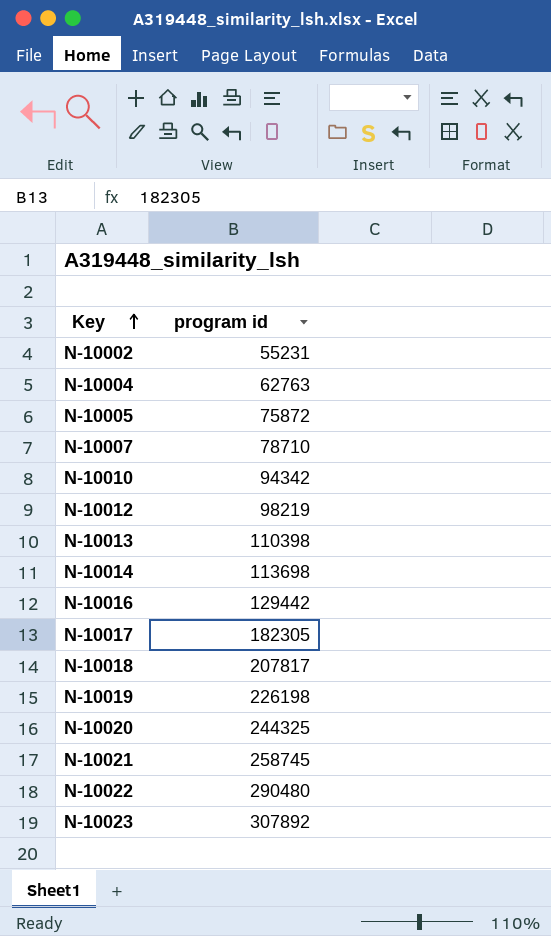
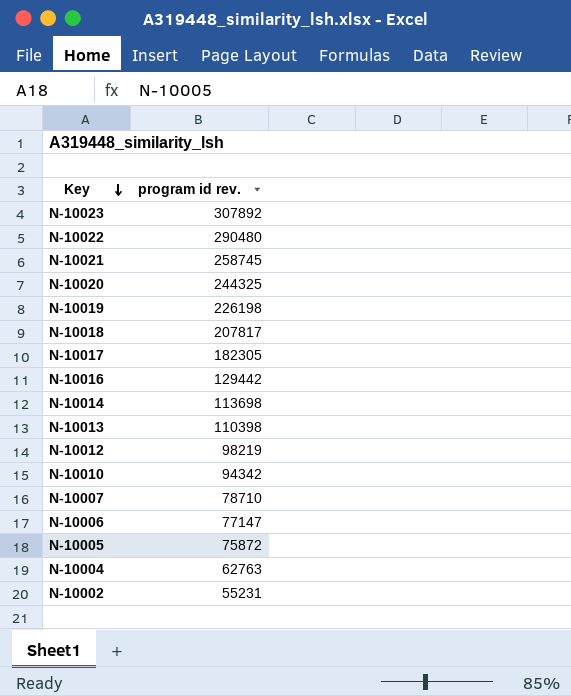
row order: Key ascending -> Key descending
column name: program id -> program id rev.
row N-10006: none -> 77147

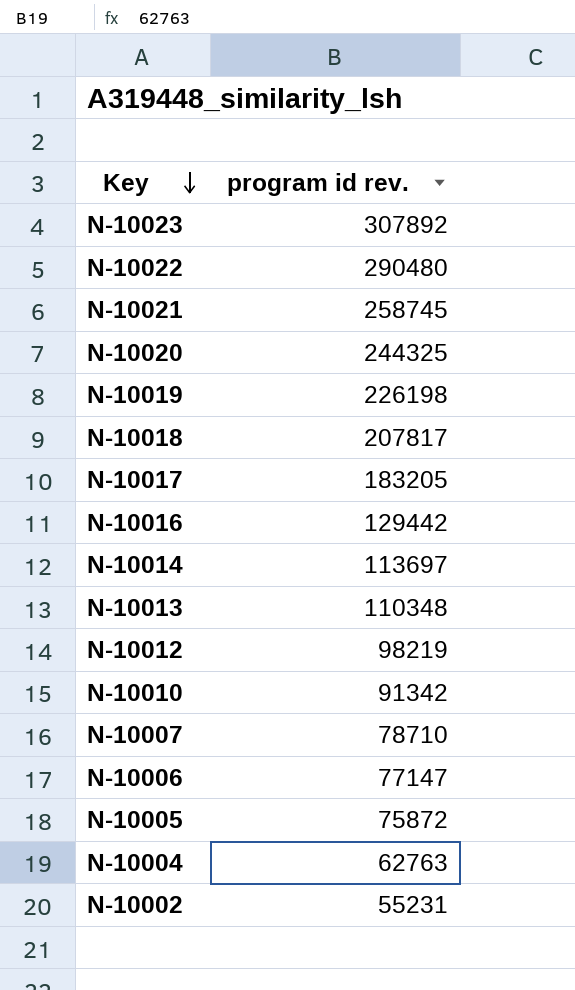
N-10017 | program id rev.: 182305 -> 183205
N-10014 | program id rev.: 113698 -> 113697
N-10013 | program id rev.: 110398 -> 110348
N-10010 | program id rev.: 94342 -> 91342

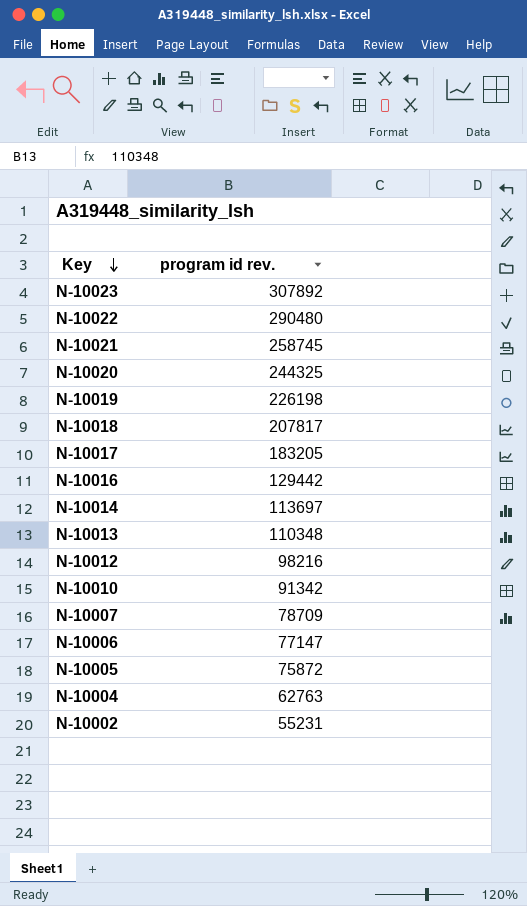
N-10012 | program id rev.: 98219 -> 98216
N-10007 | program id rev.: 78710 -> 78709

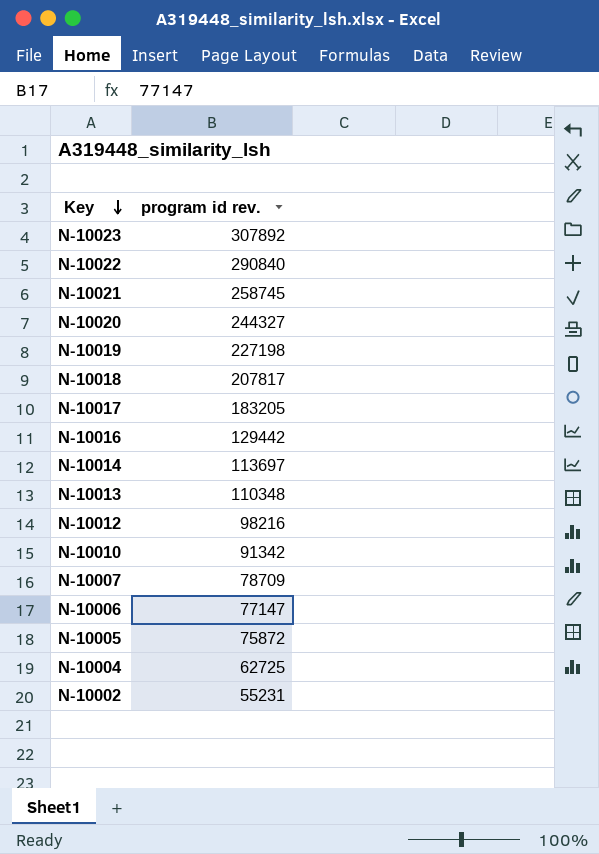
N-10022 | program id rev.: 290480 -> 290840
N-10020 | program id rev.: 244325 -> 244327
N-10019 | program id rev.: 226198 -> 227198
N-10004 | program id rev.: 62763 -> 62725

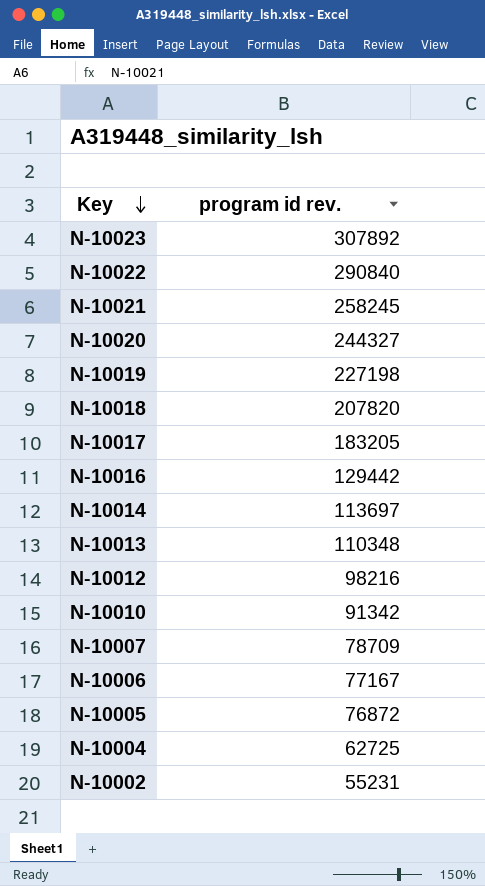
N-10021 | program id rev.: 258745 -> 258245
N-10018 | program id rev.: 207817 -> 207820
N-10006 | program id rev.: 77147 -> 77167
N-10005 | program id rev.: 75872 -> 76872

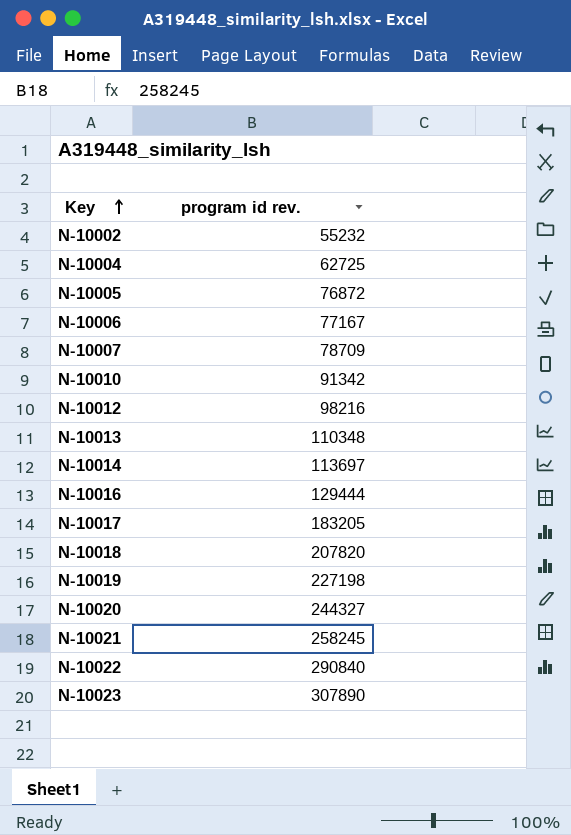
row order: Key descending -> Key ascending
N-10002 | program id rev.: 55231 -> 55232
N-10016 | program id rev.: 129442 -> 129444
N-10023 | program id rev.: 307892 -> 307890

